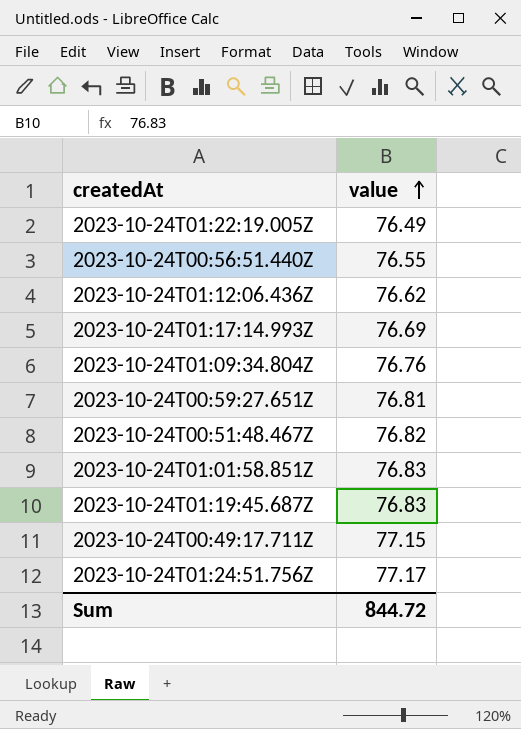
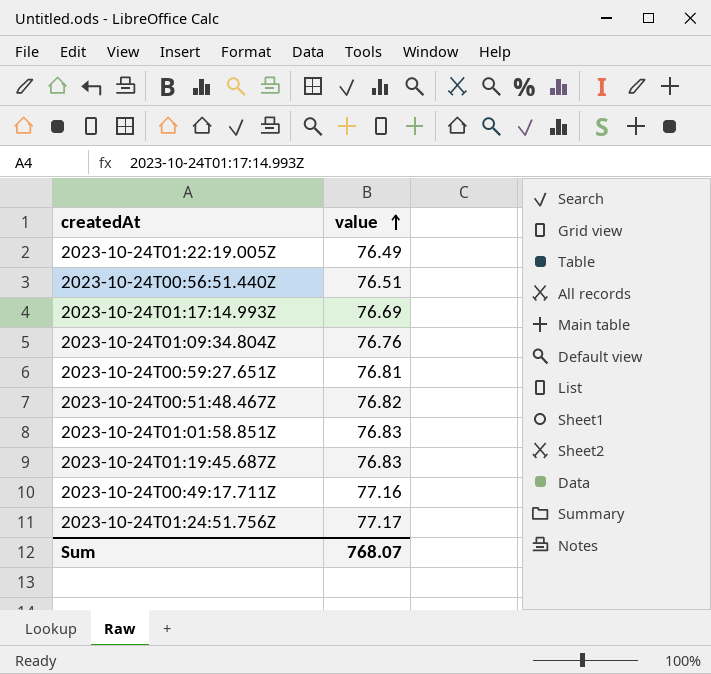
row 2023-10-24T01:12:06.436Z: 76.62 -> none
2023-10-24T00:56:51.440Z | value: 76.55 -> 76.51
2023-10-24T00:49:17.711Z | value: 77.15 -> 77.16
Sum | value: 844.72 -> 768.07

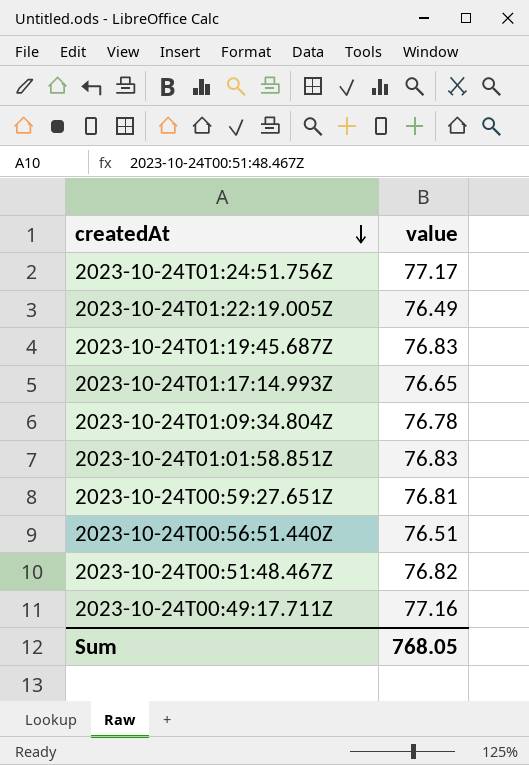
row order: value ascending -> createdAt descending
2023-10-24T01:17:14.993Z | value: 76.69 -> 76.65
2023-10-24T01:09:34.804Z | value: 76.76 -> 76.78
Sum | value: 768.07 -> 768.05

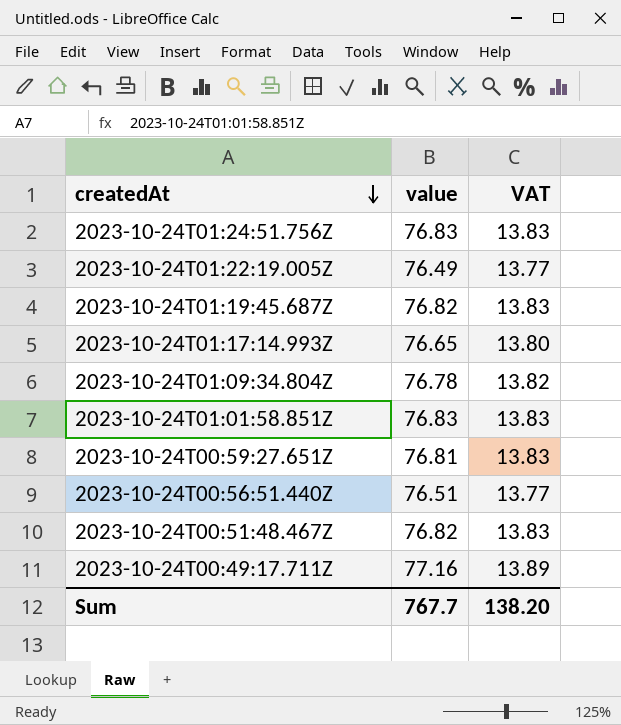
column VAT | formula: none -> [value] * 0.18
2023-10-24T01:24:51.756Z | value: 77.17 -> 76.83
2023-10-24T01:19:45.687Z | value: 76.83 -> 76.82
Sum | value: 768.05 -> 767.7

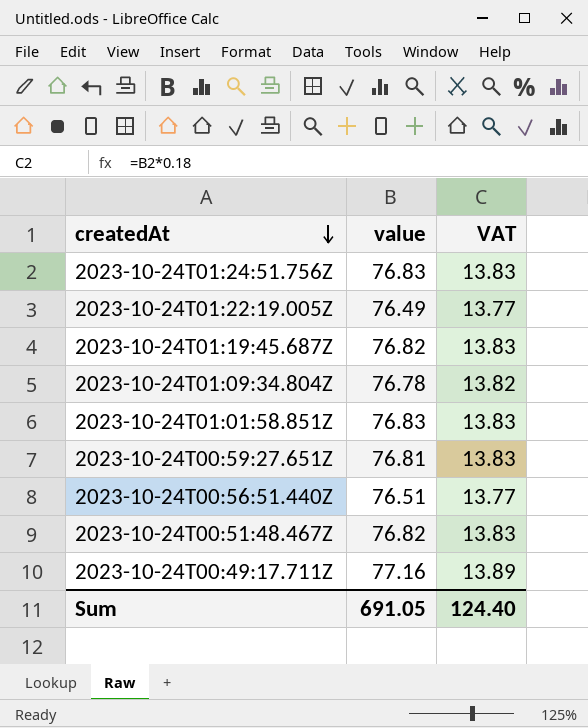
row 2023-10-24T01:17:14.993Z: 76.65 | 13.80 -> none
Sum | value: 767.7 -> 691.05
Sum | VAT: 138.20 -> 124.40

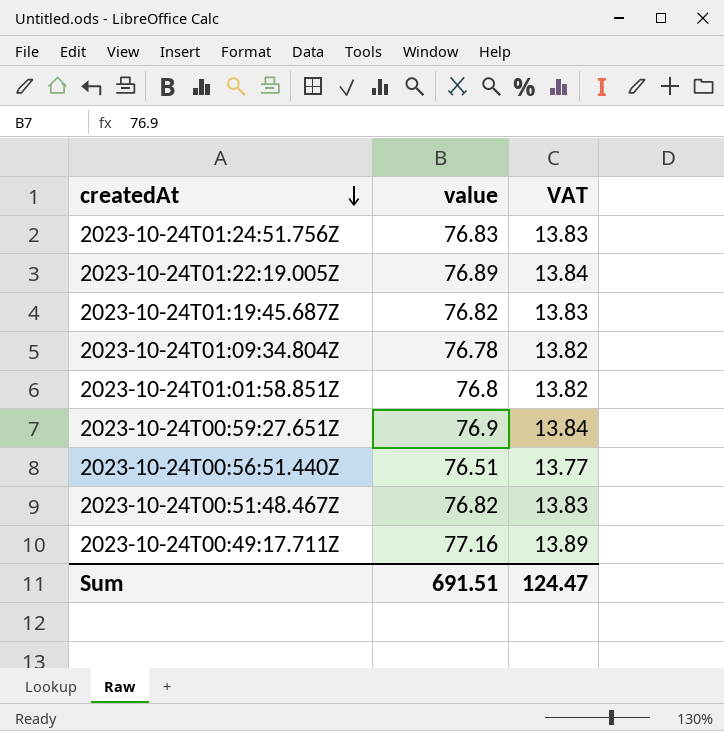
2023-10-24T01:22:19.005Z | value: 76.49 -> 76.89
2023-10-24T01:22:19.005Z | VAT: 13.77 -> 13.84
2023-10-24T01:01:58.851Z | value: 76.83 -> 76.8
2023-10-24T01:01:58.851Z | VAT: 13.83 -> 13.82
2023-10-24T00:59:27.651Z | value: 76.81 -> 76.9
2023-10-24T00:59:27.651Z | VAT: 13.83 -> 13.84
Sum | value: 691.05 -> 691.51
Sum | VAT: 124.40 -> 124.47

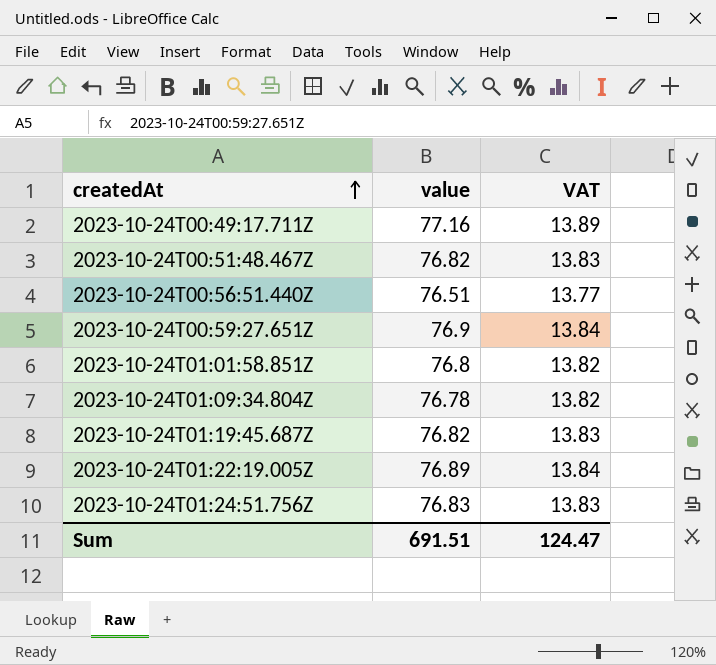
row order: createdAt descending -> createdAt ascending

